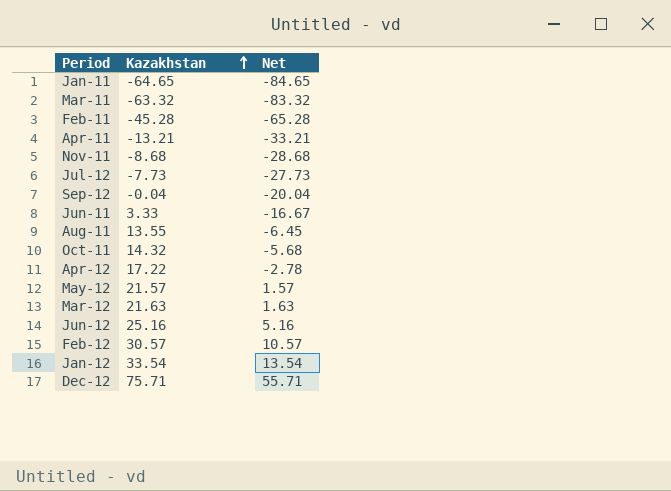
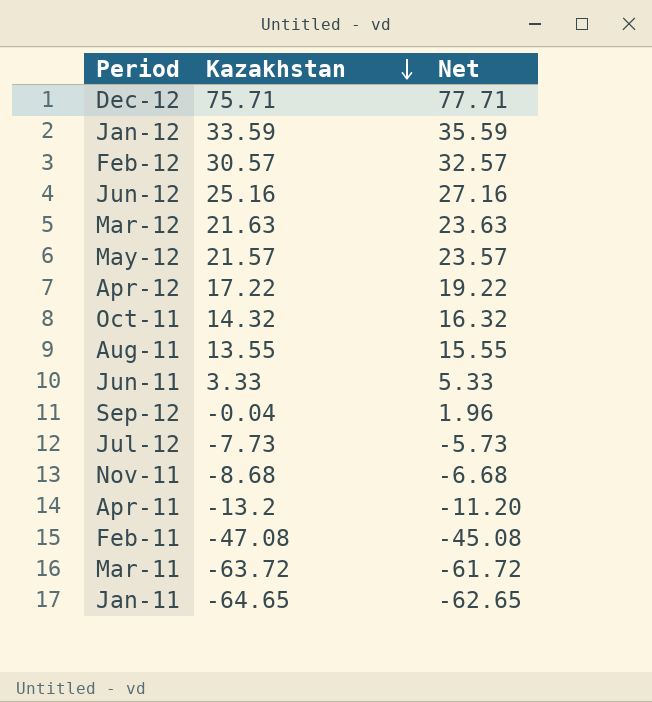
row order: Kazakhstan ascending -> Kazakhstan descending
column Net | formula: [Kazakhstan] - 20 -> [Kazakhstan] + 2
Jan-12 | Kazakhstan: 33.54 -> 33.59
Apr-11 | Kazakhstan: -13.21 -> -13.2
Feb-11 | Kazakhstan: -45.28 -> -47.08
Mar-11 | Kazakhstan: -63.32 -> -63.72

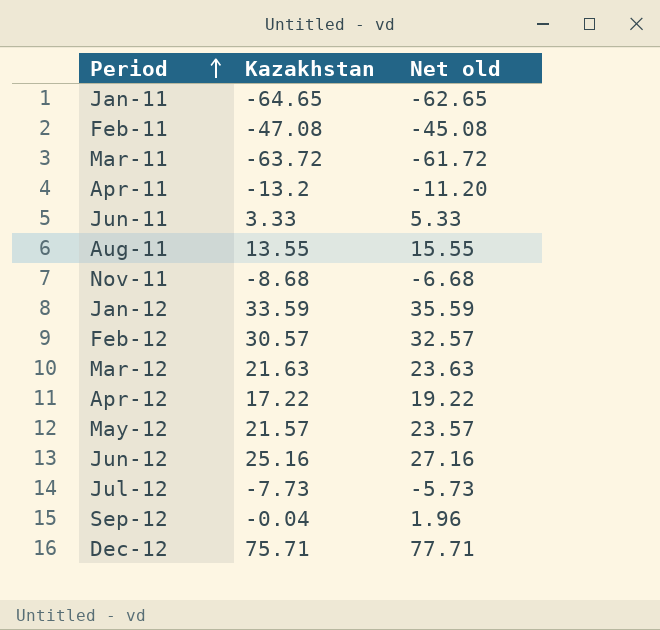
row order: Kazakhstan descending -> Period ascending
column name: Net -> Net old
row Oct-11: 14.32 | 16.32 -> none

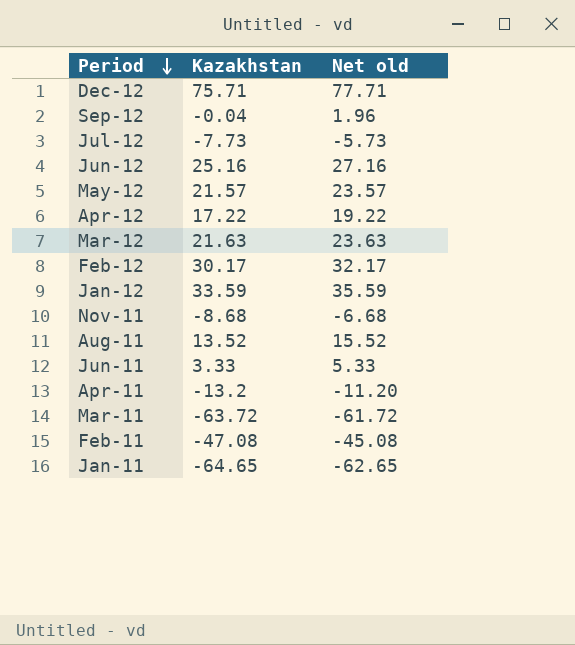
row order: Period ascending -> Period descending
Feb-12 | Kazakhstan: 30.57 -> 30.17
Feb-12 | Net old: 32.57 -> 32.17
Aug-11 | Kazakhstan: 13.55 -> 13.52
Aug-11 | Net old: 15.55 -> 15.52

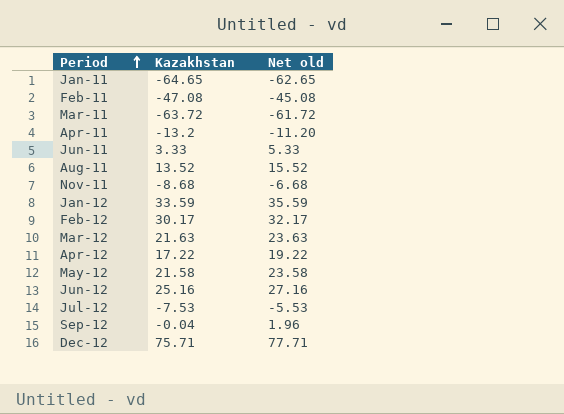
row order: Period descending -> Period ascending
May-12 | Kazakhstan: 21.57 -> 21.58
May-12 | Net old: 23.57 -> 23.58
Jul-12 | Kazakhstan: -7.73 -> -7.53
Jul-12 | Net old: -5.73 -> -5.53

